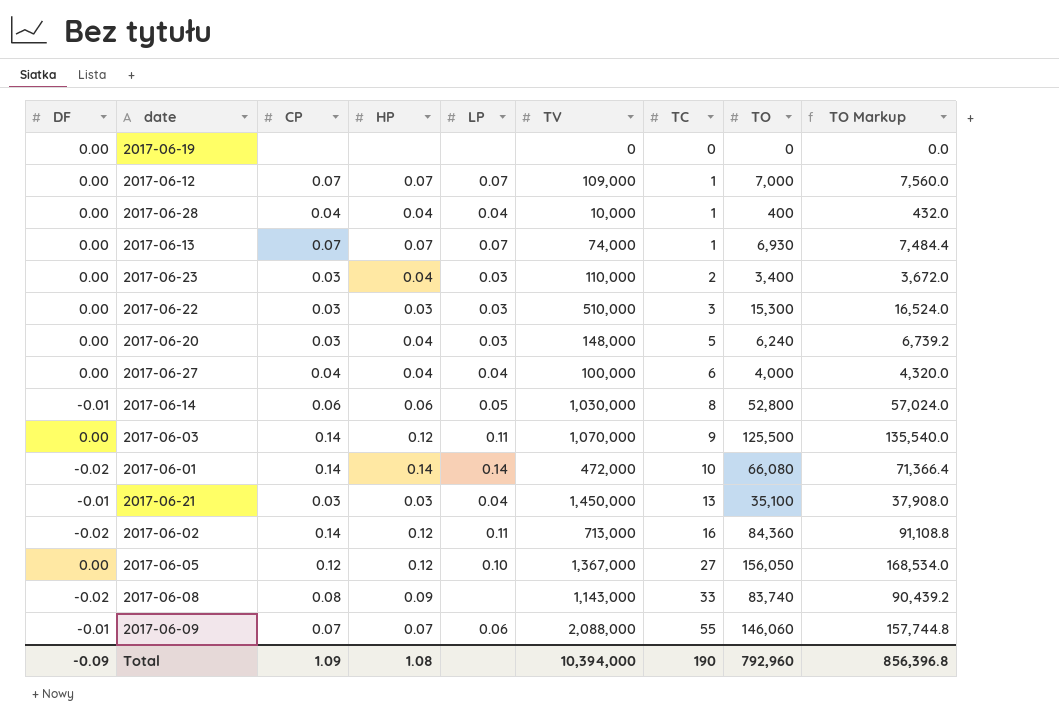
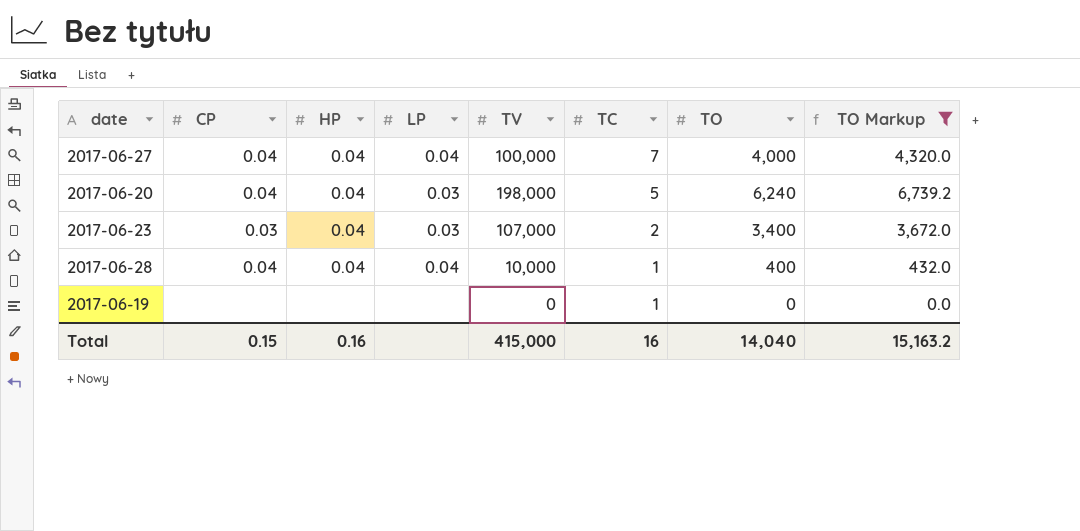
filter: none -> TO Markup <= 6,739.2
row order: TC ascending -> TC descending
column DF | position: 1 -> none
2017-06-27 | TC: 6 -> 7
2017-06-20 | CP: 0.03 -> 0.04
2017-06-20 | TV: 148,000 -> 198,000
2017-06-23 | TV: 110,000 -> 107,000
2017-06-19 | TC: 0 -> 1
Total | CP: 1.09 -> 0.15
Total | HP: 1.08 -> 0.16
Total | TV: 10,394,000 -> 415,000
Total | TC: 190 -> 16
Total | TO: 792,960 -> 14,040
Total | TO Markup: 856,396.8 -> 15,163.2

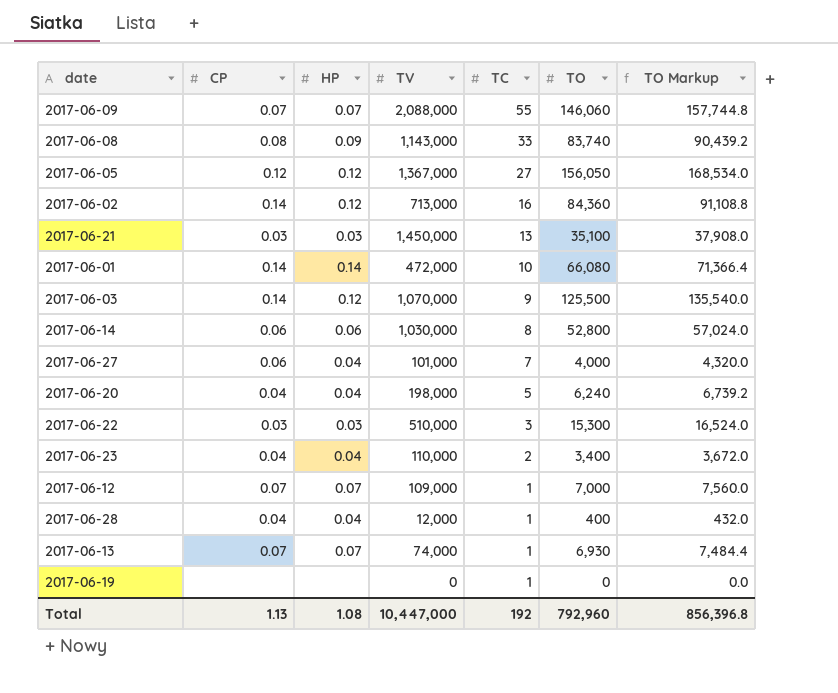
filter: TO Markup <= 6,739.2 -> none
column LP | position: 4 -> none
2017-06-27 | CP: 0.04 -> 0.06
2017-06-27 | TV: 100,000 -> 101,000
2017-06-23 | CP: 0.03 -> 0.04
2017-06-23 | TV: 107,000 -> 110,000
2017-06-28 | TV: 10,000 -> 12,000
Total | CP: 0.15 -> 1.13
Total | HP: 0.16 -> 1.08
Total | TV: 415,000 -> 10,447,000
Total | TC: 16 -> 192
Total | TO: 14,040 -> 792,960
Total | TO Markup: 15,163.2 -> 856,396.8

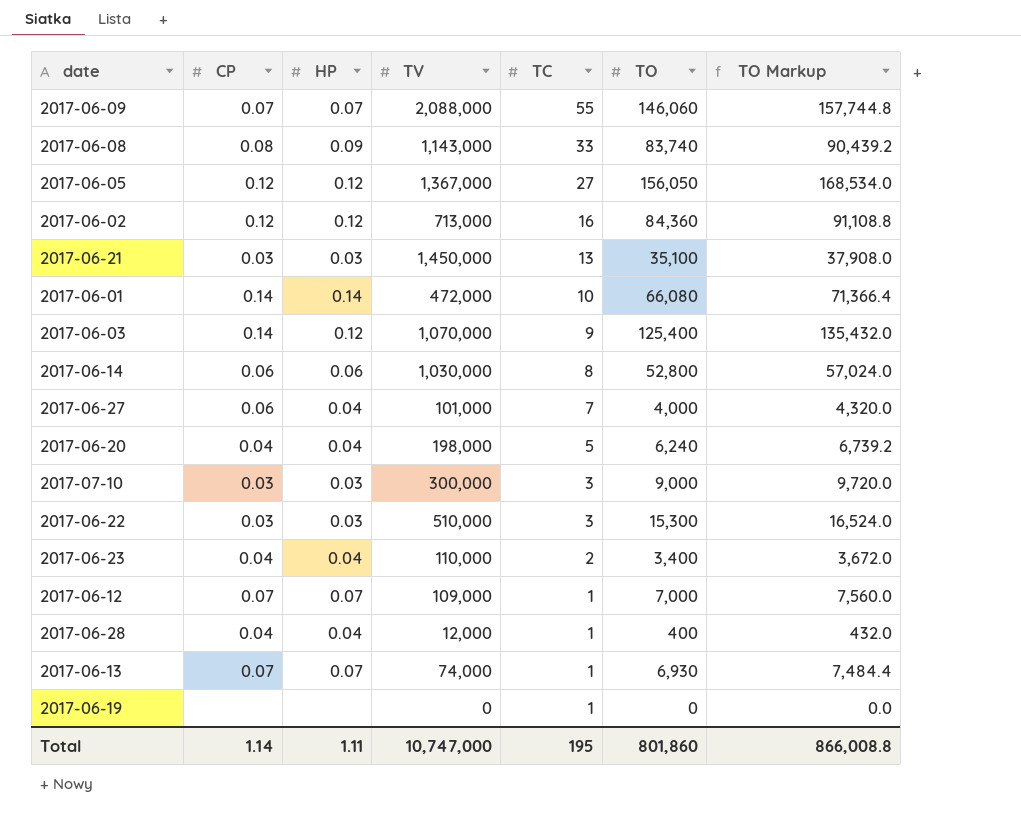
2017-06-02 | CP: 0.14 -> 0.12
2017-06-03 | TO: 125,500 -> 125,400
2017-06-03 | TO Markup: 135,540.0 -> 135,432.0
row 2017-07-10: none -> 0.03 | 0.03 | 300,000 | 3 | 9,000 | 9,720.0
Total | CP: 1.13 -> 1.14
Total | HP: 1.08 -> 1.11
Total | TV: 10,447,000 -> 10,747,000
Total | TC: 192 -> 195
Total | TO: 792,960 -> 801,860
Total | TO Markup: 856,396.8 -> 866,008.8

